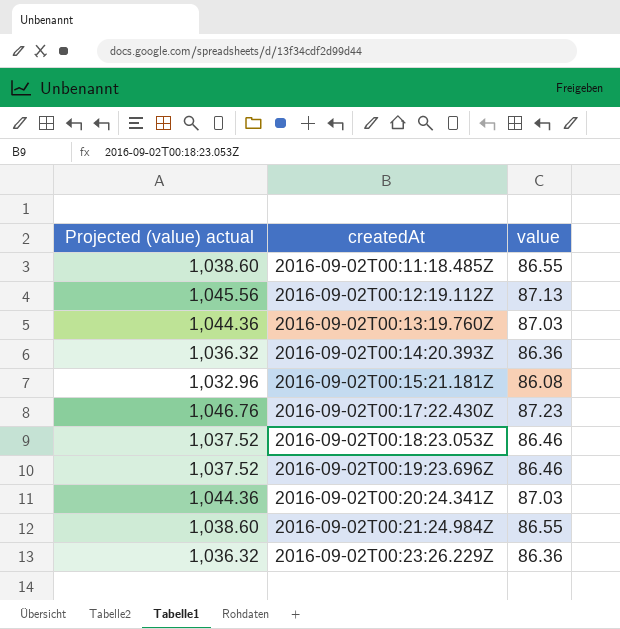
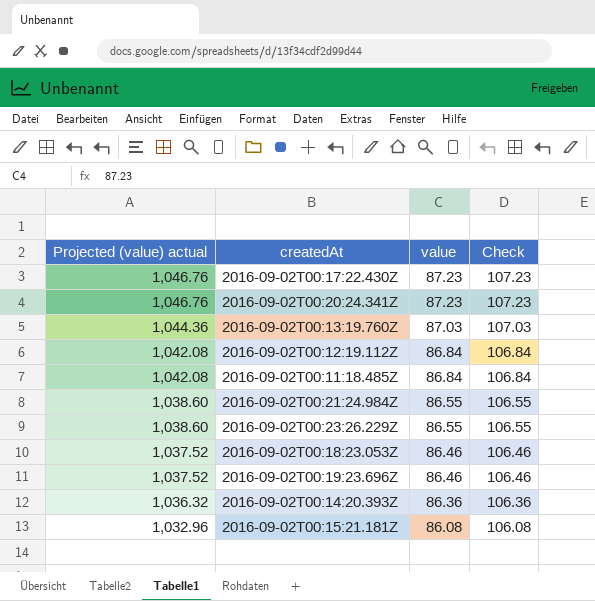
row order: createdAt ascending -> Projected (value) actual descending
column Check | formula: none -> [value] + 20
2016-09-02T00:20:24.341Z | Projected (value) actual: 1,044.36 -> 1,046.76
2016-09-02T00:20:24.341Z | value: 87.03 -> 87.23
2016-09-02T00:12:19.112Z | Projected (value) actual: 1,045.56 -> 1,042.08
2016-09-02T00:12:19.112Z | value: 87.13 -> 86.84
2016-09-02T00:11:18.485Z | Projected (value) actual: 1,038.60 -> 1,042.08
2016-09-02T00:11:18.485Z | value: 86.55 -> 86.84
2016-09-02T00:23:26.229Z | Projected (value) actual: 1,036.32 -> 1,038.60
2016-09-02T00:23:26.229Z | value: 86.36 -> 86.55

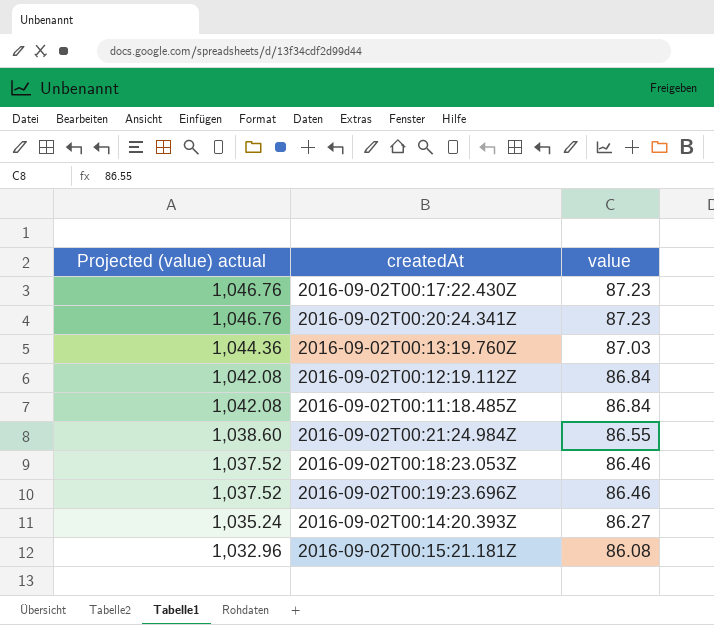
column Check | formula: [value] + 20 -> none
row 2016-09-02T00:23:26.229Z: 1,038.60 | 86.55 | 106.55 -> none
2016-09-02T00:14:20.393Z | Projected (value) actual: 1,036.32 -> 1,035.24
2016-09-02T00:14:20.393Z | value: 86.36 -> 86.27

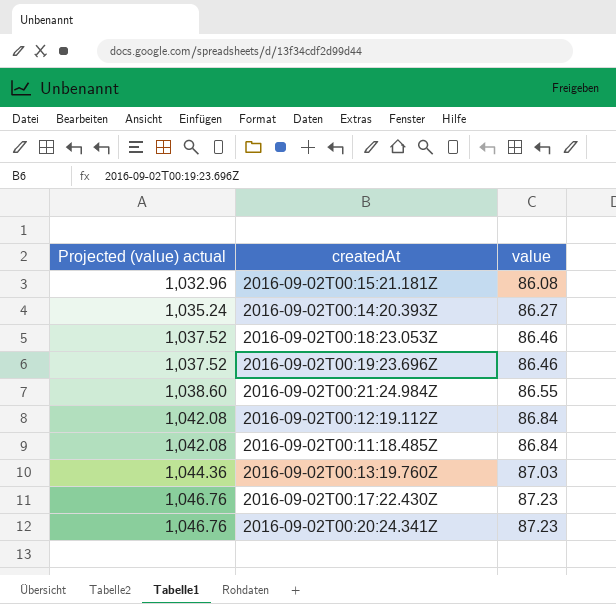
row order: Projected (value) actual descending -> Projected (value) actual ascending

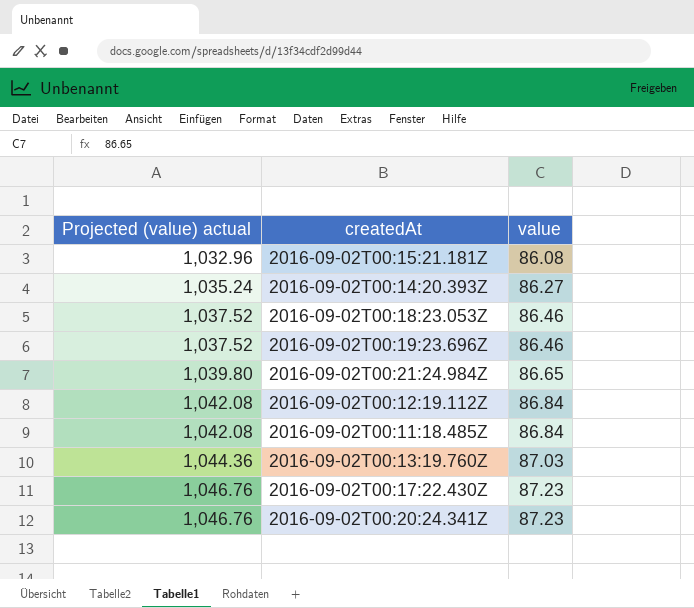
2016-09-02T00:21:24.984Z | Projected (value) actual: 1,038.60 -> 1,039.80
2016-09-02T00:21:24.984Z | value: 86.55 -> 86.65

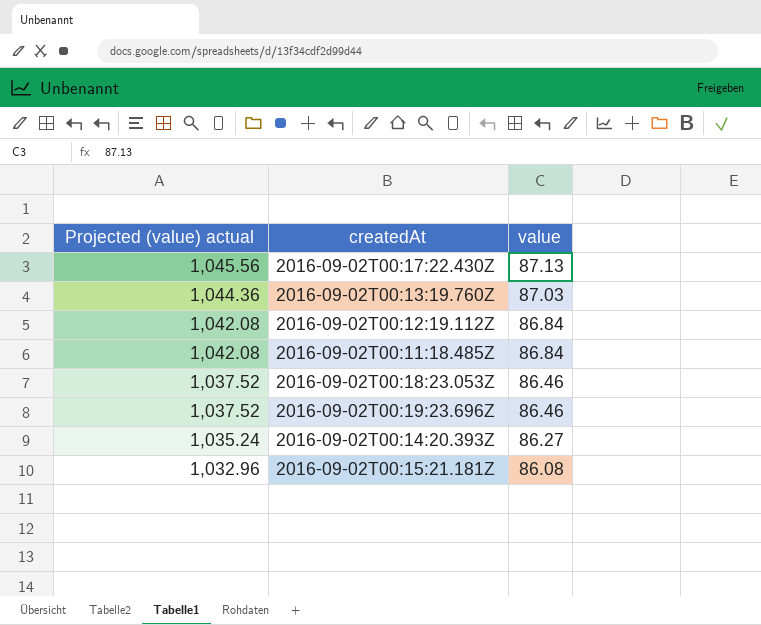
row order: Projected (value) actual ascending -> Projected (value) actual descending
row 2016-09-02T00:21:24.984Z: 1,039.80 | 86.65 -> none
row 2016-09-02T00:20:24.341Z: 1,046.76 | 87.23 -> none
2016-09-02T00:17:22.430Z | Projected (value) actual: 1,046.76 -> 1,045.56
2016-09-02T00:17:22.430Z | value: 87.23 -> 87.13

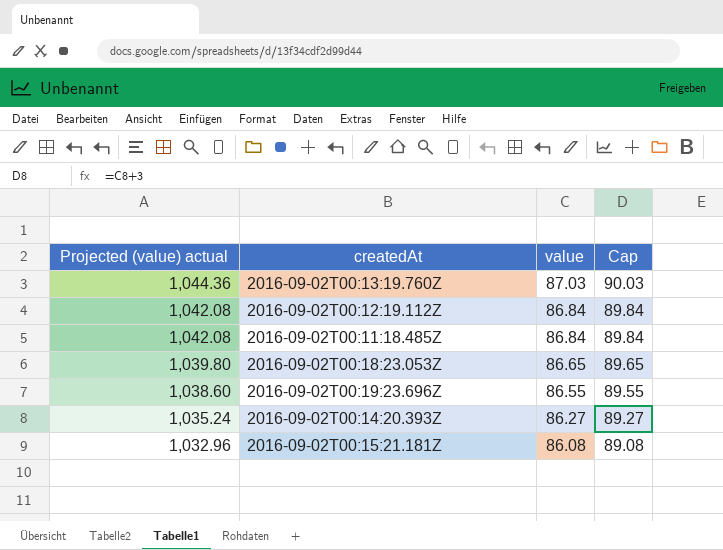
column Cap | formula: none -> [value] + 3
row 2016-09-02T00:17:22.430Z: 1,045.56 | 87.13 -> none
2016-09-02T00:18:23.053Z | Projected (value) actual: 1,037.52 -> 1,039.80
2016-09-02T00:18:23.053Z | value: 86.46 -> 86.65
2016-09-02T00:19:23.696Z | Projected (value) actual: 1,037.52 -> 1,038.60
2016-09-02T00:19:23.696Z | value: 86.46 -> 86.55

